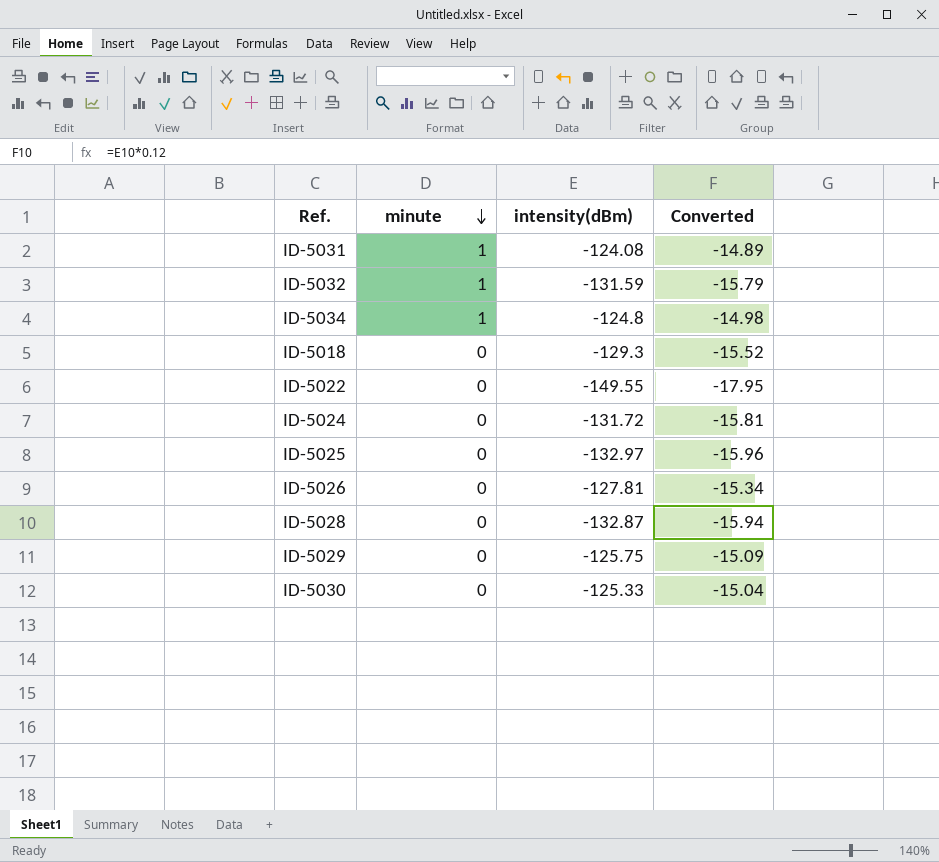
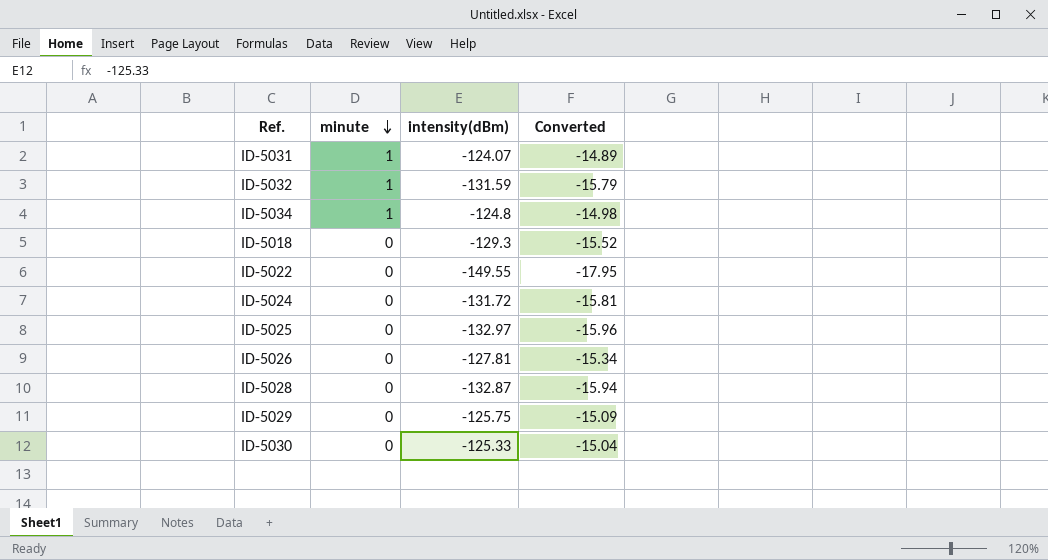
ID-5031 | intensity(dBm): -124.08 -> -124.07

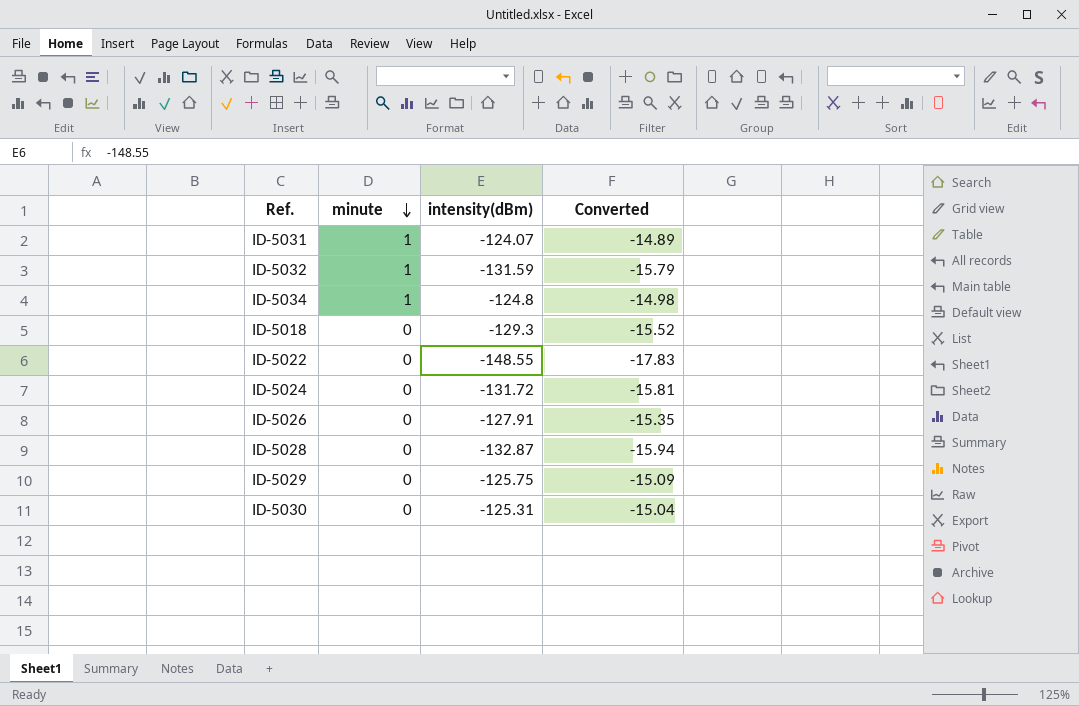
row ID-5025: 0 | -132.97 | -15.96 -> none
ID-5022 | intensity(dBm): -149.55 -> -148.55
ID-5022 | Converted: -17.95 -> -17.83
ID-5026 | intensity(dBm): -127.81 -> -127.91
ID-5026 | Converted: -15.34 -> -15.35
ID-5030 | intensity(dBm): -125.33 -> -125.31

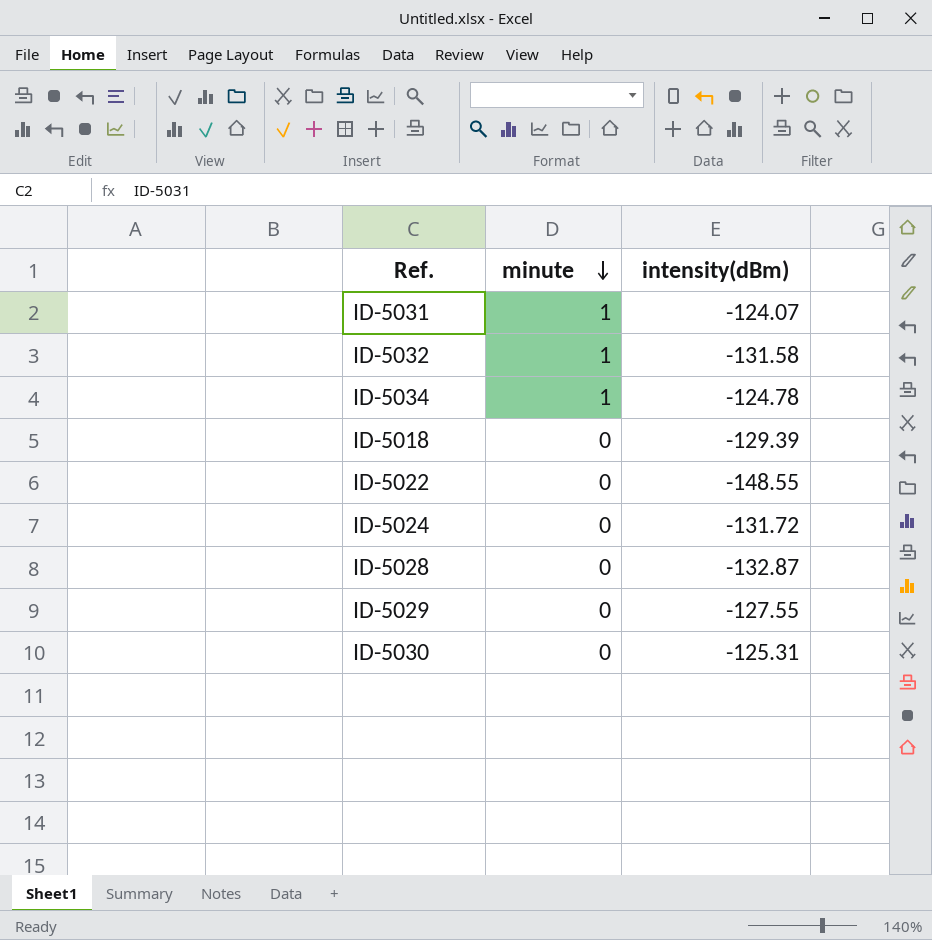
column Converted | formula: [intensity(dBm)] * 0.12 -> none
row ID-5026: 0 | -127.91 | -15.35 -> none
ID-5032 | intensity(dBm): -131.59 -> -131.58
ID-5034 | intensity(dBm): -124.8 -> -124.78
ID-5018 | intensity(dBm): -129.3 -> -129.39
ID-5029 | intensity(dBm): -125.75 -> -127.55

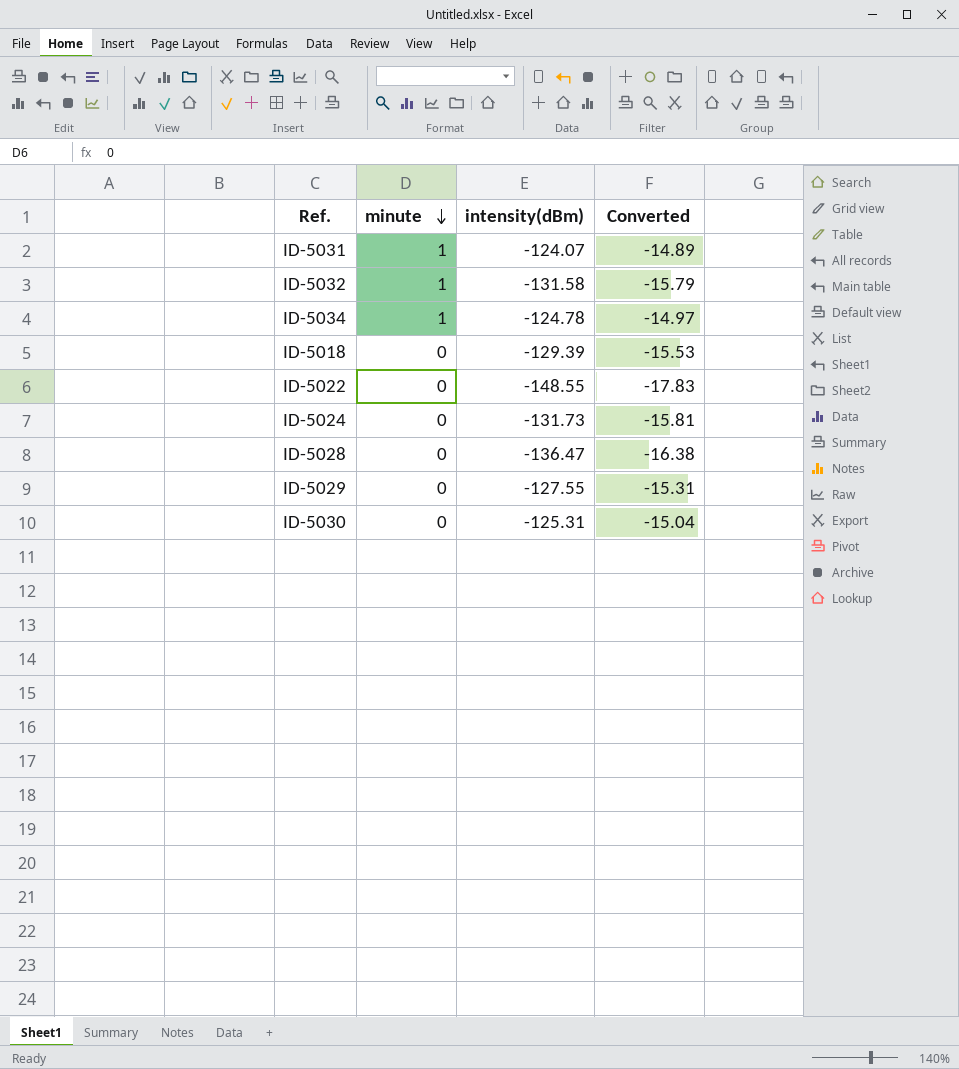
column Converted | formula: none -> [intensity(dBm)] * 0.12
ID-5024 | intensity(dBm): -131.72 -> -131.73
ID-5028 | intensity(dBm): -132.87 -> -136.47

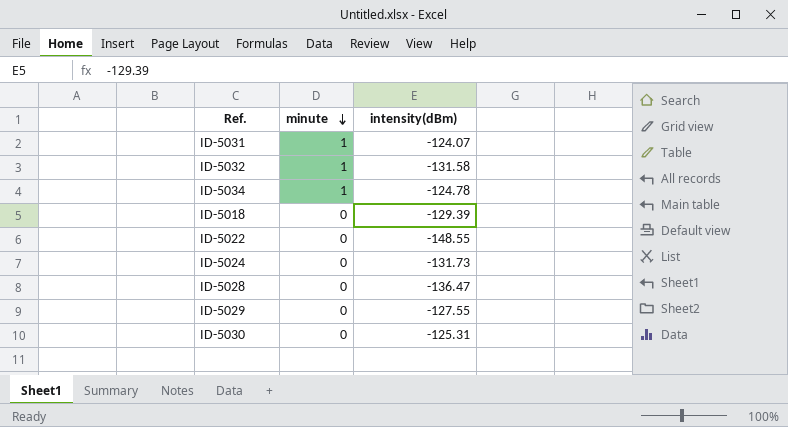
column Converted | formula: [intensity(dBm)] * 0.12 -> none

